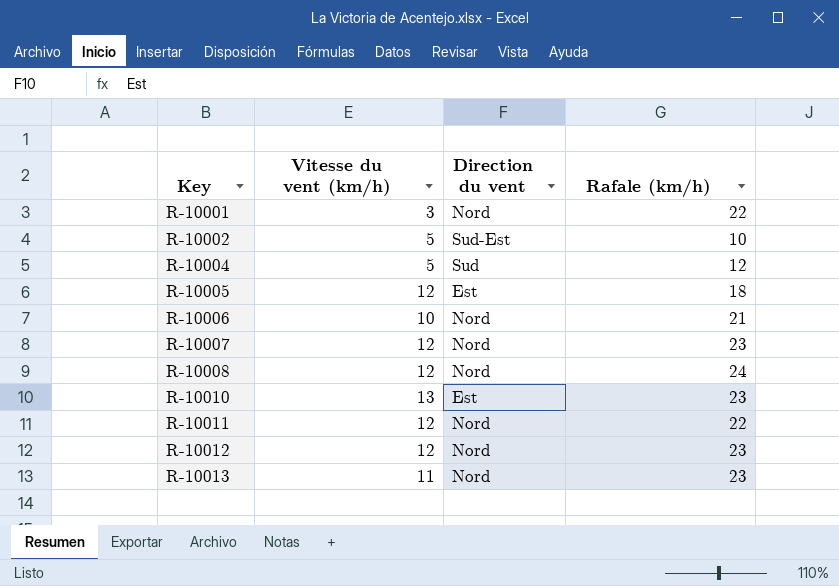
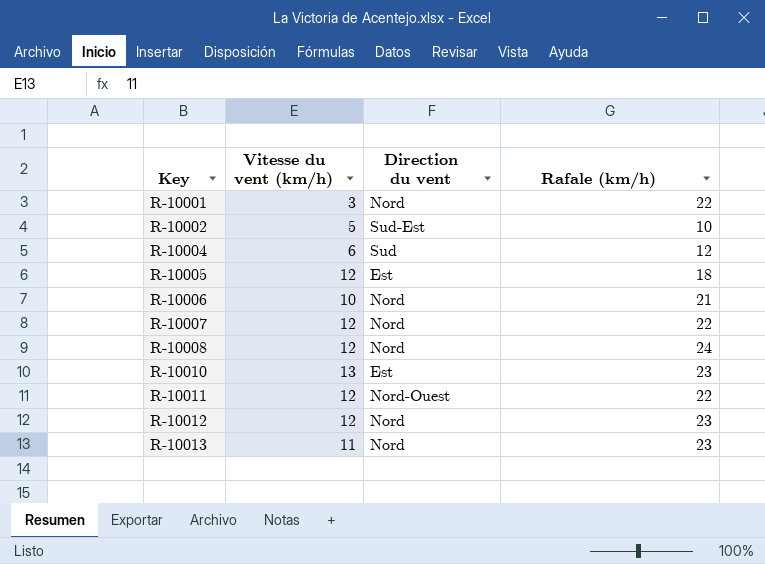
R-10004 | Vitesse du vent (km/h): 5 -> 6
R-10007 | Rafale (km/h): 23 -> 22
R-10011 | Direction du vent: Nord -> Nord-Ouest

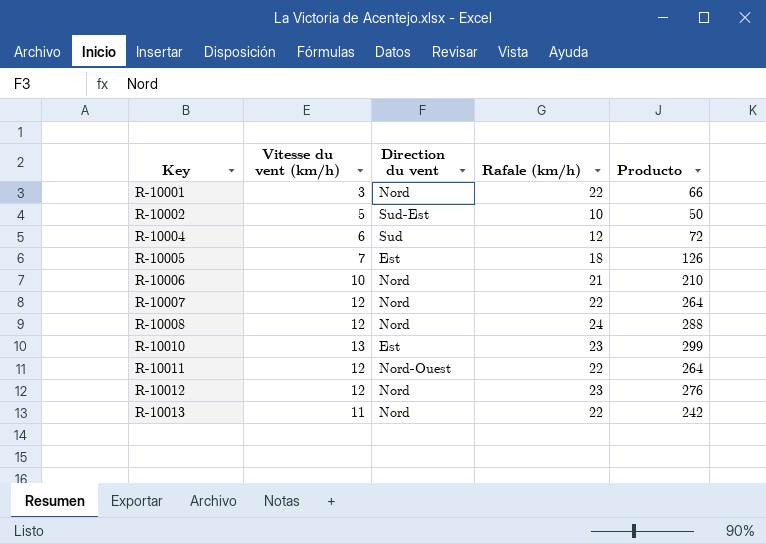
column Producto | formula: none -> [Vitesse du vent (km/h)] * [Rafale (km/h)]
R-10005 | Vitesse du vent (km/h): 12 -> 7
R-10013 | Rafale (km/h): 23 -> 22

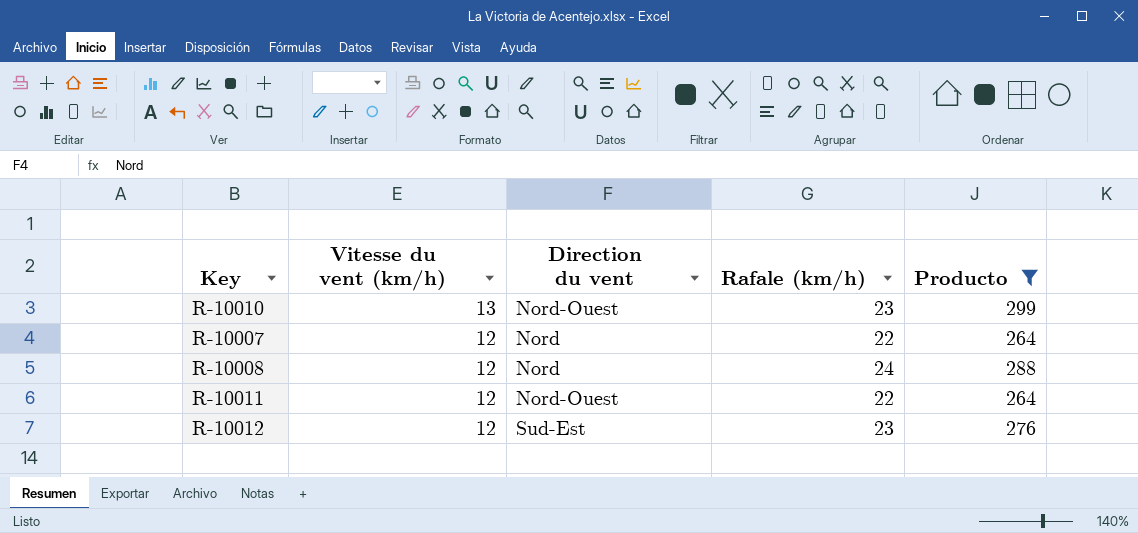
filter: none -> Producto >= 264
row order: Key ascending -> Vitesse du vent (km/h) descending
R-10010 | Direction du vent: Est -> Nord-Ouest
R-10012 | Direction du vent: Nord -> Sud-Est

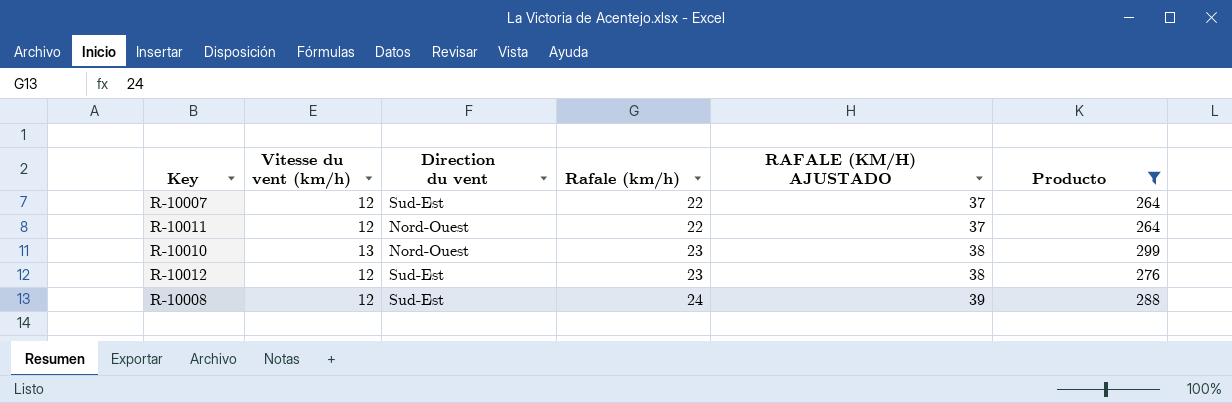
row order: Vitesse du vent (km/h) descending -> Rafale (km/h) ascending
column RAFALE (KM/H) AJUSTADO | formula: none -> [Rafale (km/h)] + 15
R-10007 | Direction du vent: Nord -> Sud-Est
R-10008 | Direction du vent: Nord -> Sud-Est

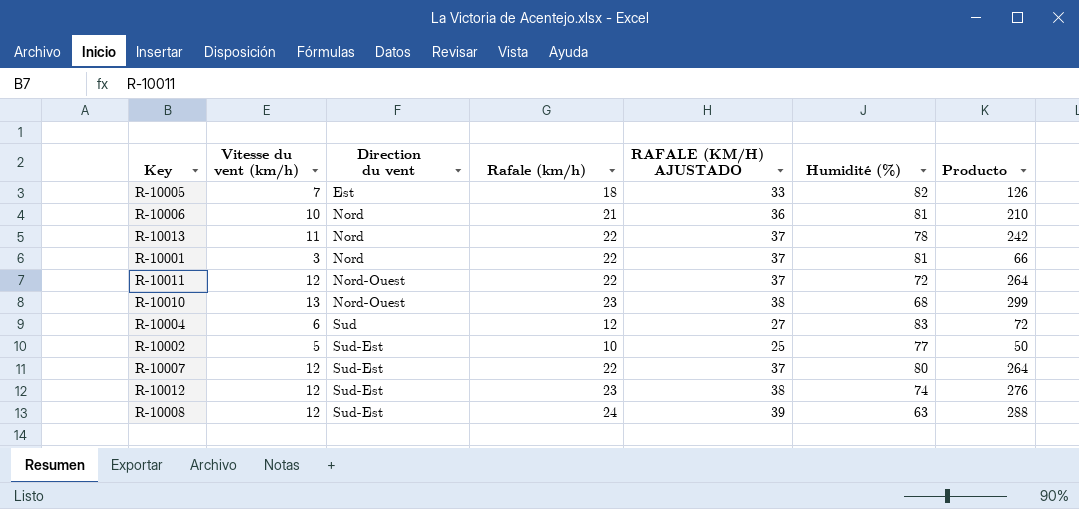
filter: Producto >= 264 -> none
row order: Rafale (km/h) ascending -> Direction du vent ascending
column Humidité (%) | position: none -> 6

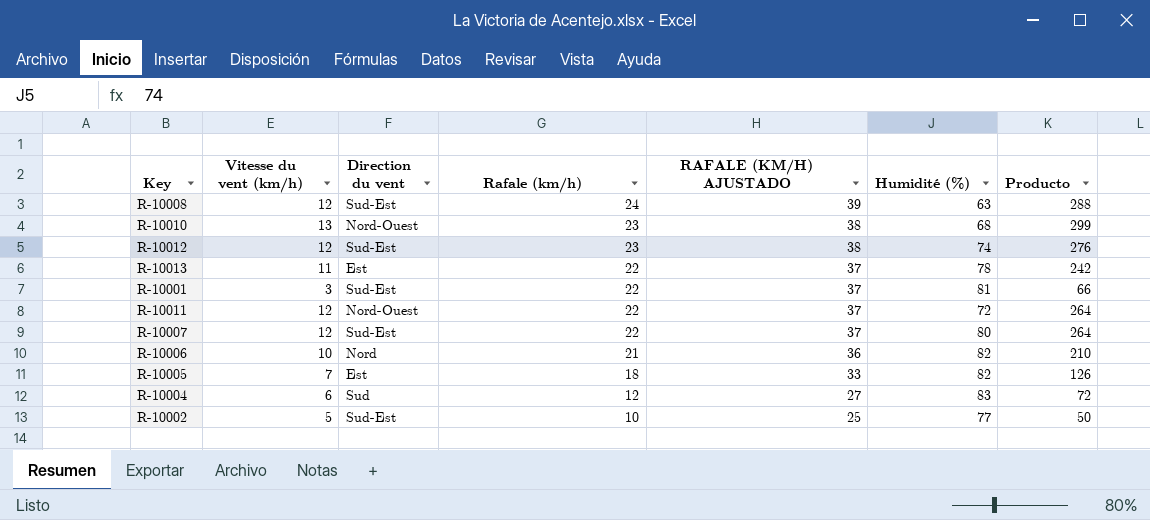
row order: Direction du vent ascending -> Rafale (km/h) descending
R-10013 | Direction du vent: Nord -> Est
R-10001 | Direction du vent: Nord -> Sud-Est
R-10006 | Humidité (%): 81 -> 82

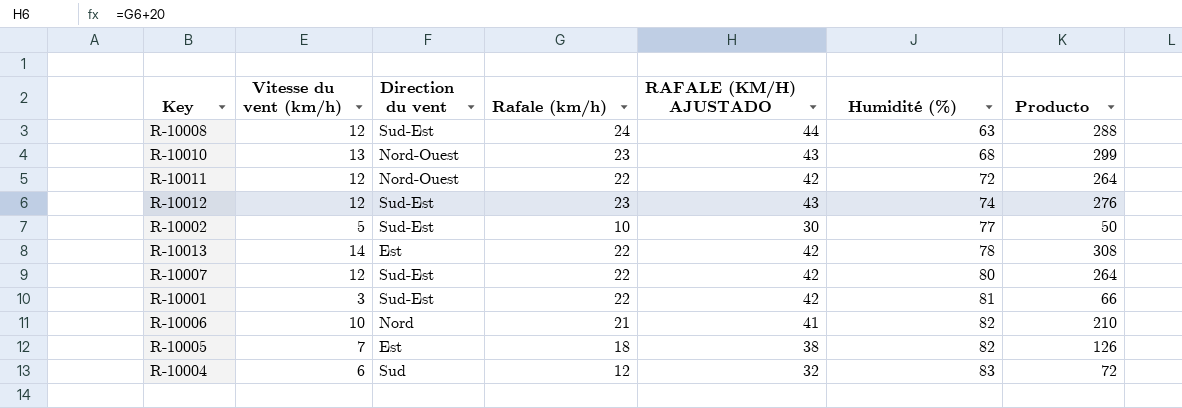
row order: Rafale (km/h) descending -> Humidité (%) ascending
column RAFALE (KM/H) AJUSTADO | formula: [Rafale (km/h)] + 15 -> [Rafale (km/h)] + 20
R-10013 | Vitesse du vent (km/h): 11 -> 14
R-10013 | Producto: 242 -> 308

